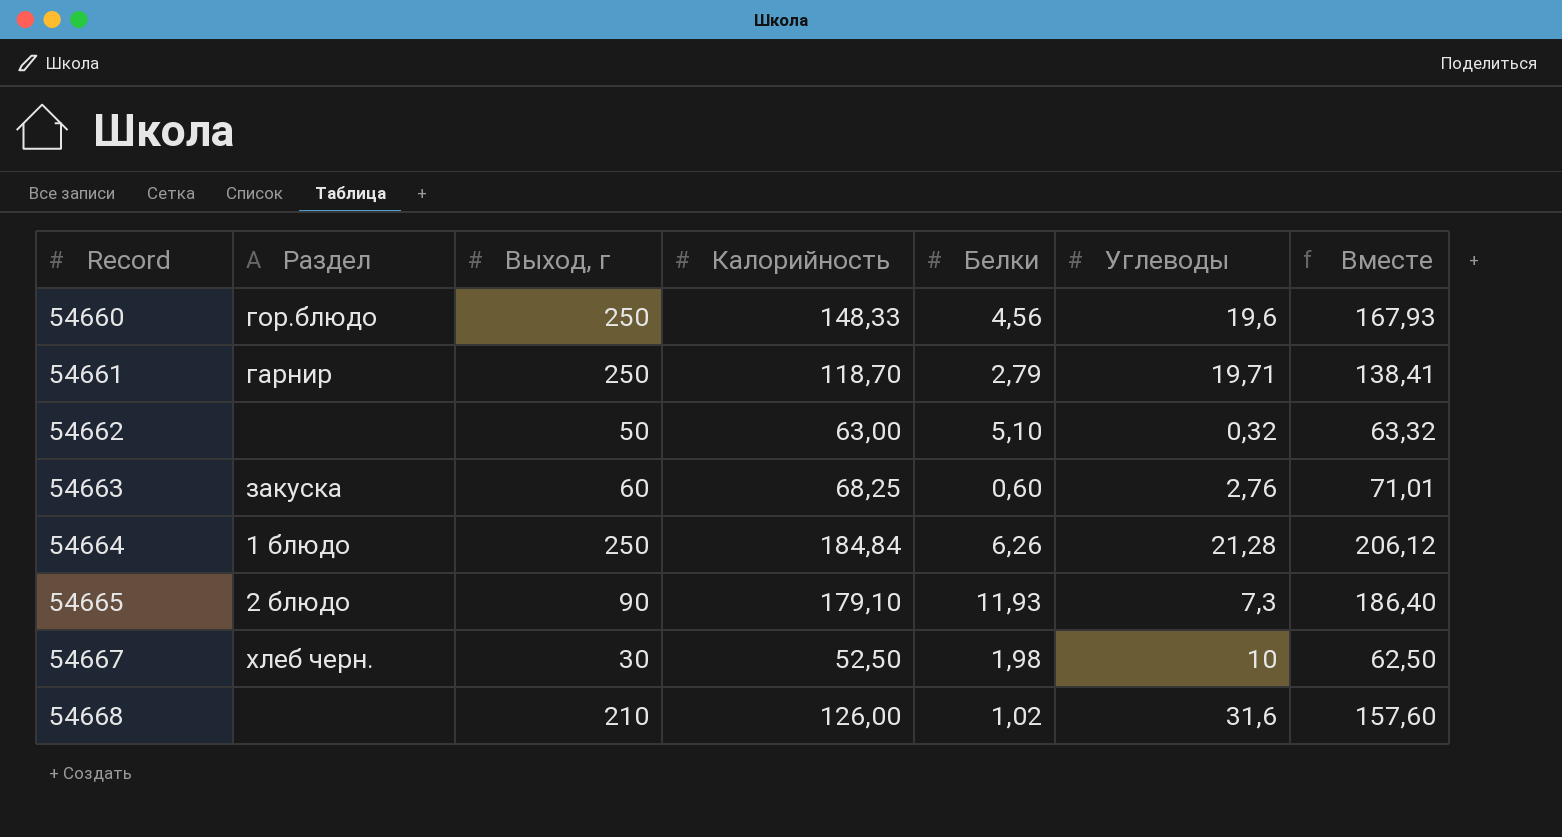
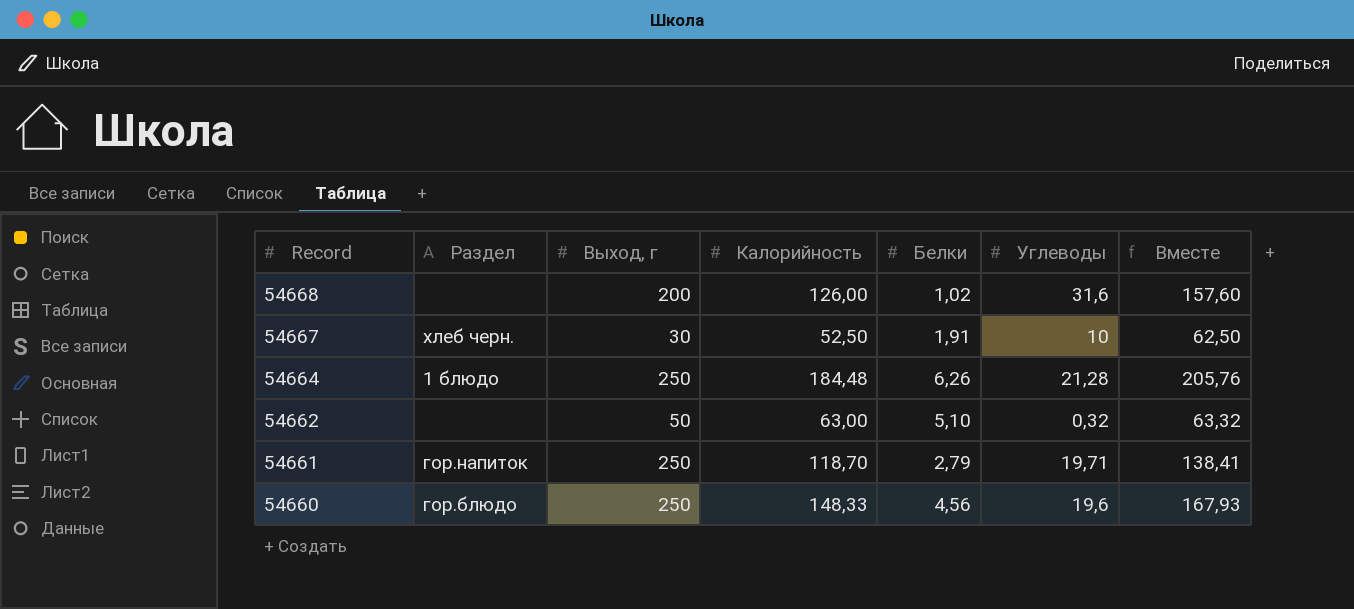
row order: Record ascending -> Record descending
row 54663: закуска | 60 | 68,25 | 0,60 | 2,76 | 71,01 -> none
row 54665: 2 блюдо | 90 | 179,10 | 11,93 | 7,3 | 186,40 -> none
54668 | Выход, г: 210 -> 200
54667 | Белки: 1,98 -> 1,91
54664 | Калорийность: 184,84 -> 184,48
54664 | Вместе: 206,12 -> 205,76
54661 | Раздел: гарнир -> гор.напиток

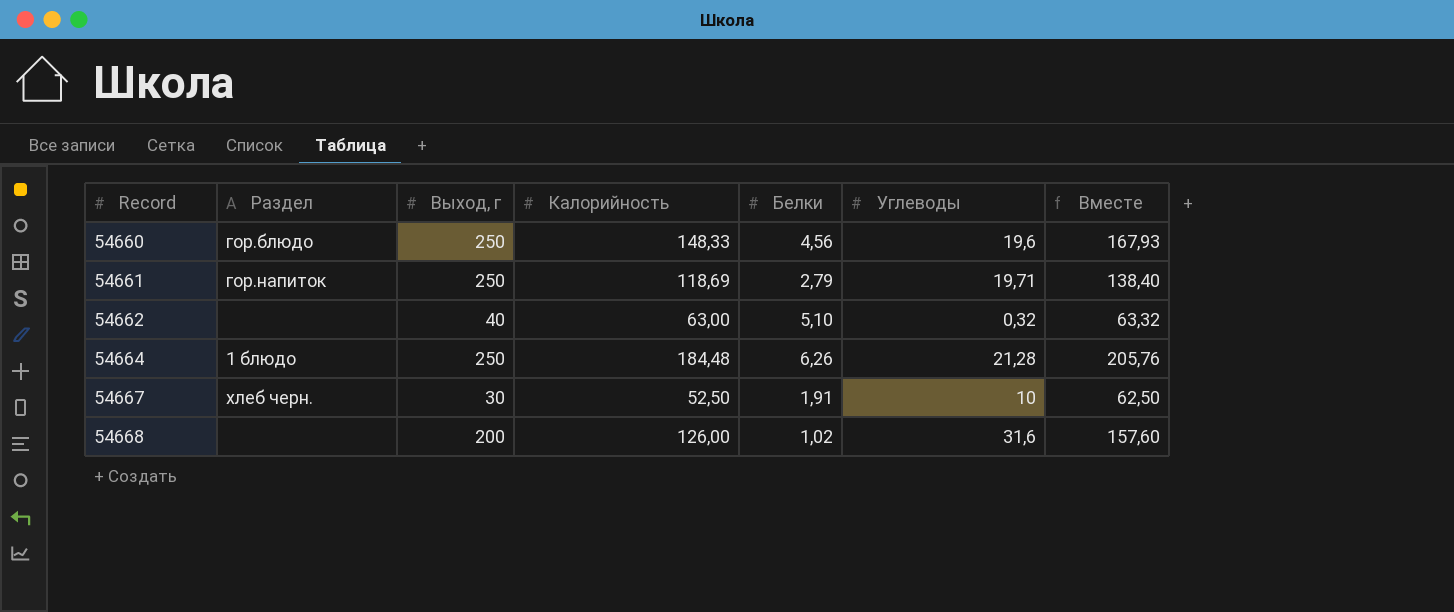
row order: Record descending -> Record ascending
54661 | Калорийность: 118,70 -> 118,69
54661 | Вместе: 138,41 -> 138,40
54662 | Выход, г: 50 -> 40

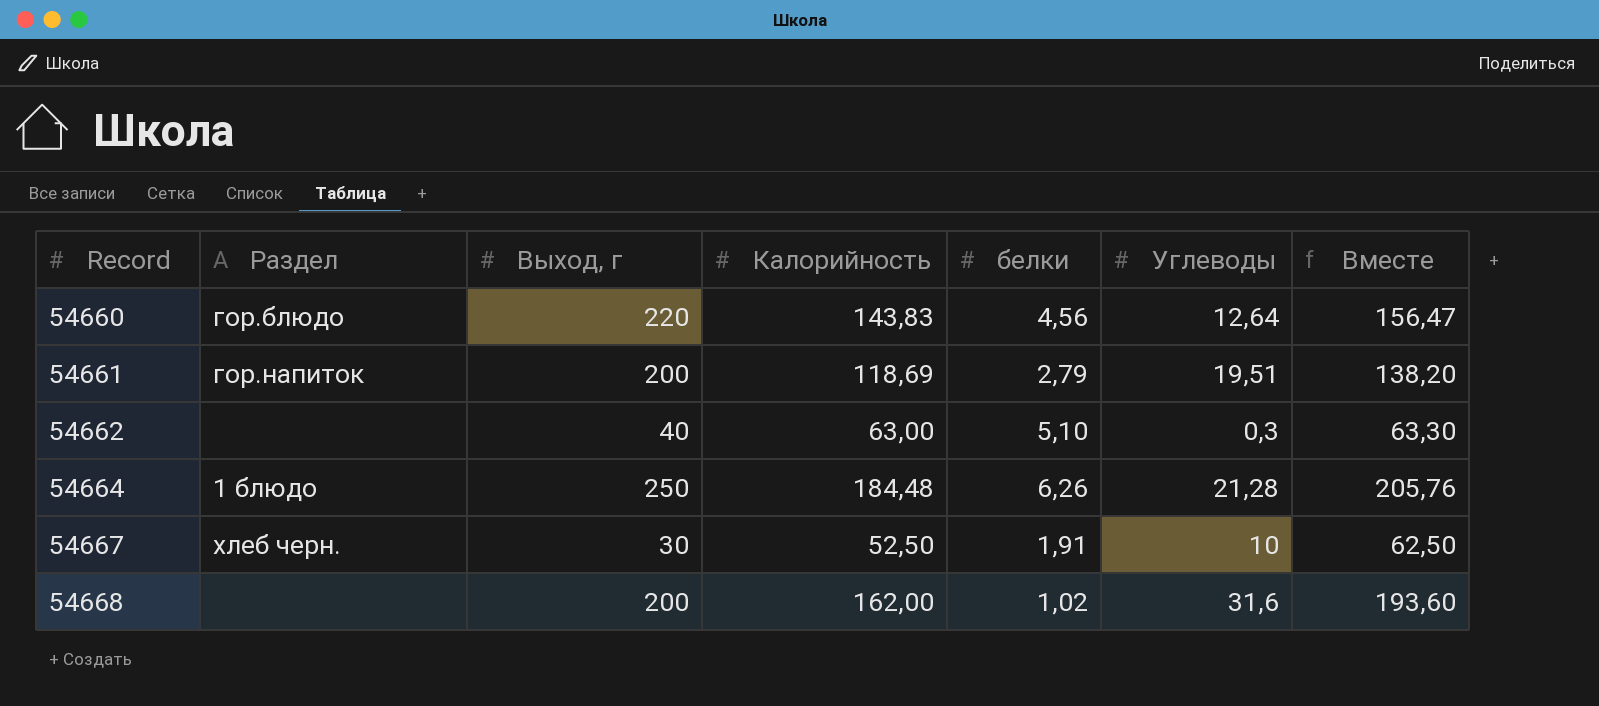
column name: Белки -> белки
54660 | Выход, г: 250 -> 220
54660 | Калорийность: 148,33 -> 143,83
54660 | Углеводы: 19,6 -> 12,64
54660 | Вместе: 167,93 -> 156,47
54661 | Выход, г: 250 -> 200
54661 | Углеводы: 19,71 -> 19,51
54661 | Вместе: 138,40 -> 138,20
54662 | Углеводы: 0,32 -> 0,3
54662 | Вместе: 63,32 -> 63,30
54668 | Калорийность: 126,00 -> 162,00
54668 | Вместе: 157,60 -> 193,60

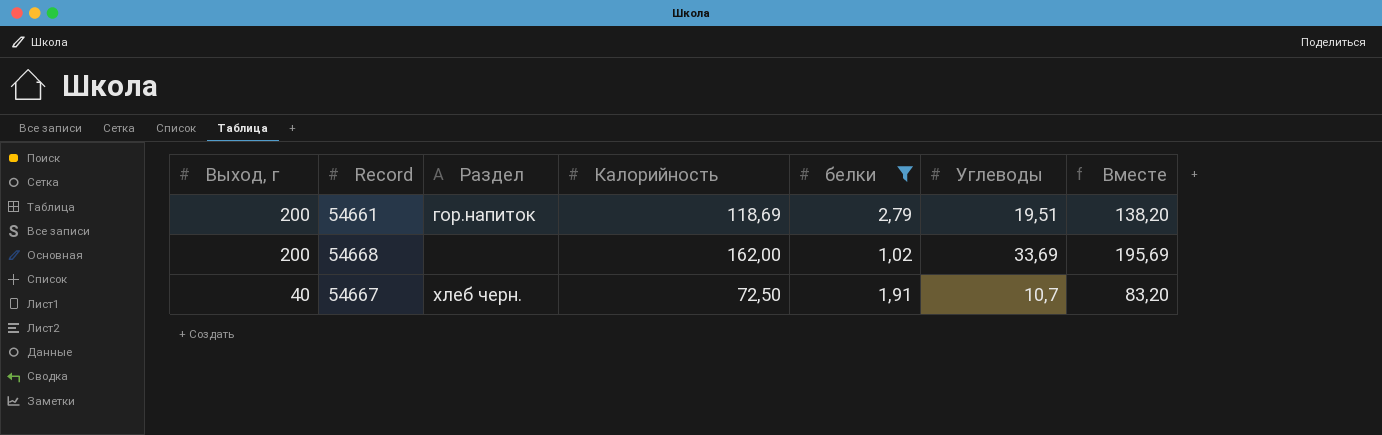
filter: none -> белки <= 2,79
row order: Record ascending -> Выход, г descending
column Выход, г | position: 3 -> 1
54668 | Углеводы: 31,6 -> 33,69
54668 | Вместе: 193,60 -> 195,69
54667 | Выход, г: 30 -> 40
54667 | Калорийность: 52,50 -> 72,50
54667 | Углеводы: 10 -> 10,7
54667 | Вместе: 62,50 -> 83,20

